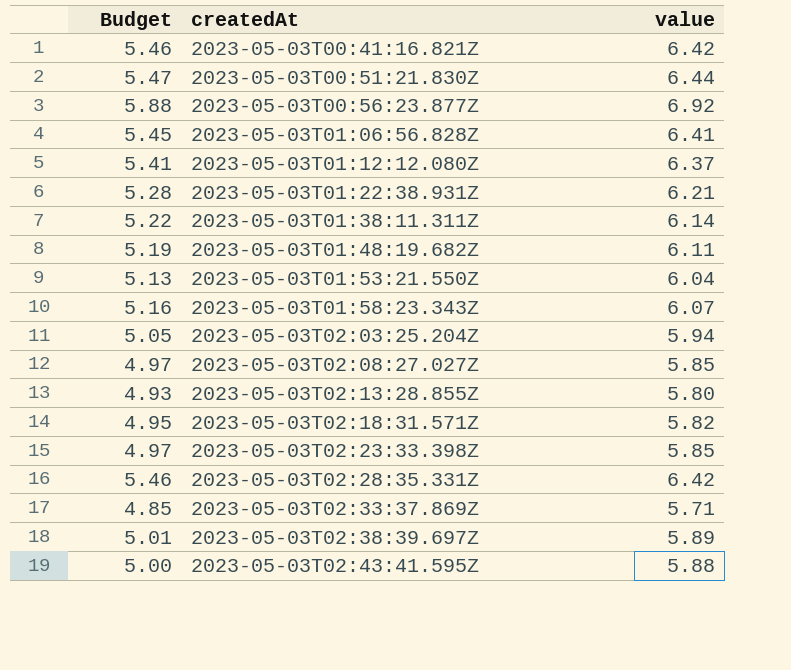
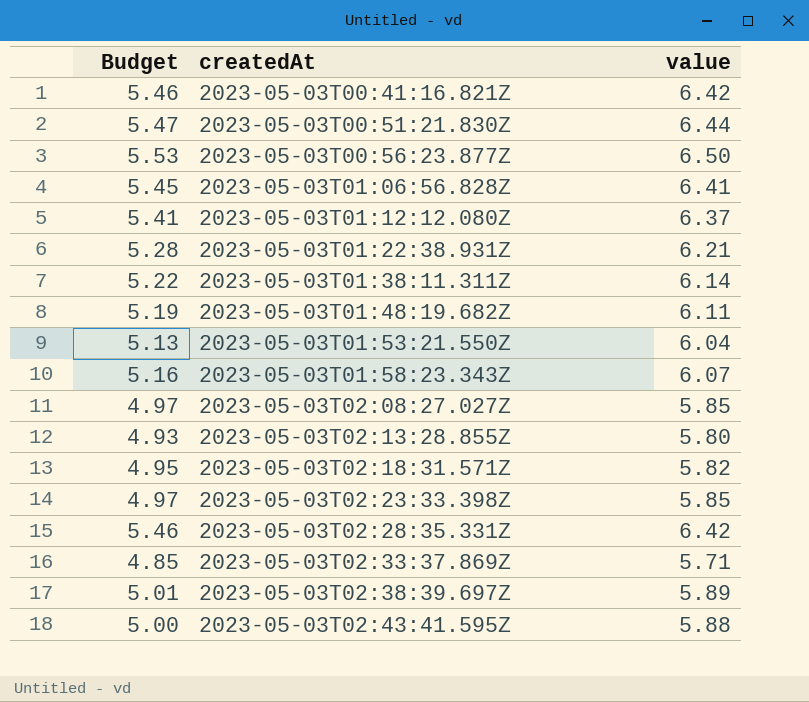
row 2023-05-03T02:03:25.204Z: 5.05 | 5.94 -> none
2023-05-03T00:56:23.877Z | Budget: 5.88 -> 5.53
2023-05-03T00:56:23.877Z | value: 6.92 -> 6.50

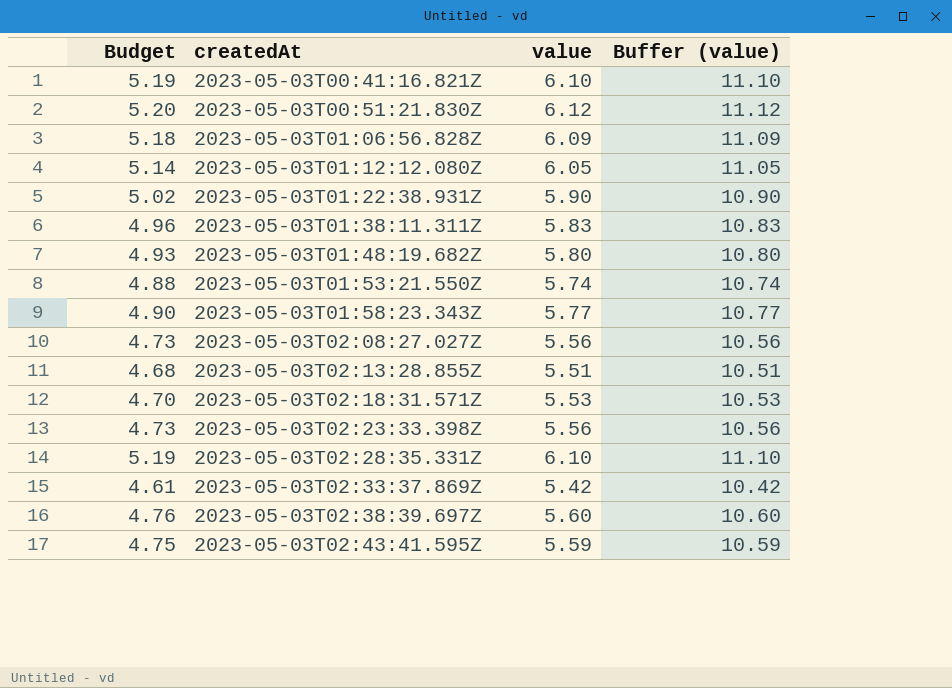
column Buffer (value) | formula: none -> [value] + 5
row 2023-05-03T00:56:23.877Z: 5.53 | 6.50 -> none
2023-05-03T00:41:16.821Z | Budget: 5.46 -> 5.19
2023-05-03T00:41:16.821Z | value: 6.42 -> 6.10
2023-05-03T00:51:21.830Z | Budget: 5.47 -> 5.20
2023-05-03T00:51:21.830Z | value: 6.44 -> 6.12
2023-05-03T01:06:56.828Z | Budget: 5.45 -> 5.18
2023-05-03T01:06:56.828Z | value: 6.41 -> 6.09
2023-05-03T01:12:12.080Z | Budget: 5.41 -> 5.14
2023-05-03T01:12:12.080Z | value: 6.37 -> 6.05
2023-05-03T01:22:38.931Z | Budget: 5.28 -> 5.02
2023-05-03T01:22:38.931Z | value: 6.21 -> 5.90
2023-05-03T01:38:11.311Z | Budget: 5.22 -> 4.96
2023-05-03T01:38:11.311Z | value: 6.14 -> 5.83
2023-05-03T01:48:19.682Z | Budget: 5.19 -> 4.93
2023-05-03T01:48:19.682Z | value: 6.11 -> 5.80
2023-05-03T01:53:21.550Z | Budget: 5.13 -> 4.88
2023-05-03T01:53:21.550Z | value: 6.04 -> 5.74
2023-05-03T01:58:23.343Z | Budget: 5.16 -> 4.90
2023-05-03T01:58:23.343Z | value: 6.07 -> 5.77
2023-05-03T02:08:27.027Z | Budget: 4.97 -> 4.73
2023-05-03T02:08:27.027Z | value: 5.85 -> 5.56
2023-05-03T02:13:28.855Z | Budget: 4.93 -> 4.68
2023-05-03T02:13:28.855Z | value: 5.80 -> 5.51
2023-05-03T02:18:31.571Z | Budget: 4.95 -> 4.70
2023-05-03T02:18:31.571Z | value: 5.82 -> 5.53
2023-05-03T02:23:33.398Z | Budget: 4.97 -> 4.73
2023-05-03T02:23:33.398Z | value: 5.85 -> 5.56
2023-05-03T02:28:35.331Z | Budget: 5.46 -> 5.19
2023-05-03T02:28:35.331Z | value: 6.42 -> 6.10
2023-05-03T02:33:37.869Z | Budget: 4.85 -> 4.61
2023-05-03T02:33:37.869Z | value: 5.71 -> 5.42
2023-05-03T02:38:39.697Z | Budget: 5.01 -> 4.76
2023-05-03T02:38:39.697Z | value: 5.89 -> 5.60
2023-05-03T02:43:41.595Z | Budget: 5.00 -> 4.75
2023-05-03T02:43:41.595Z | value: 5.88 -> 5.59

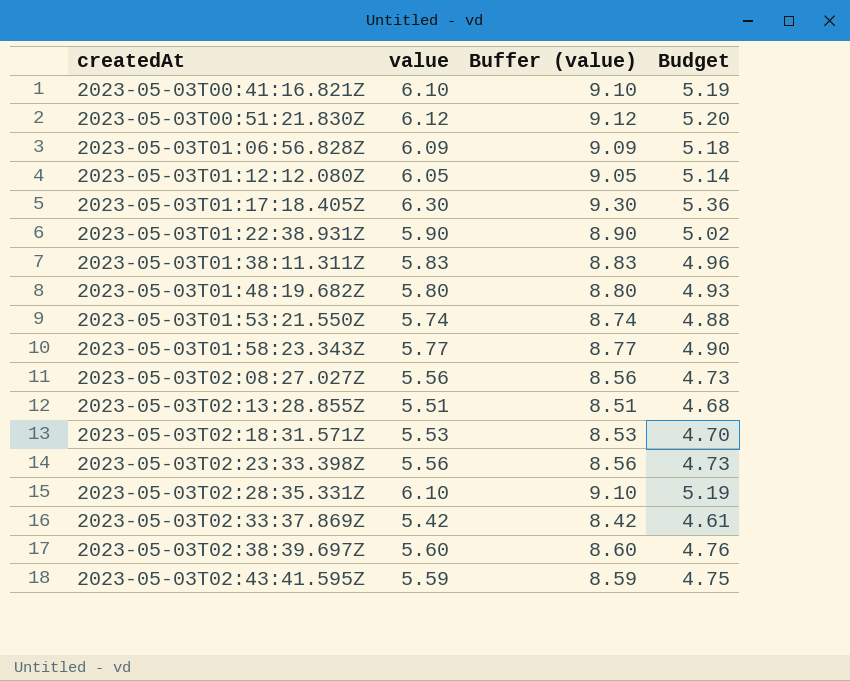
column Buffer (value) | formula: [value] + 5 -> [value] + 3
column Budget | position: 1 -> 4
row 2023-05-03T01:17:18.405Z: none -> 6.30 | 9.30 | 5.36

